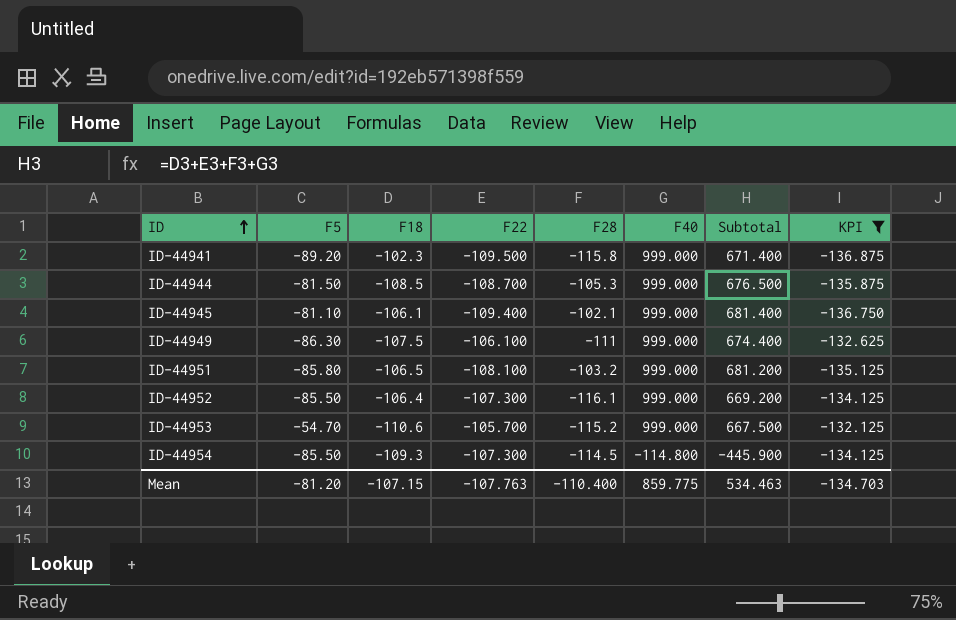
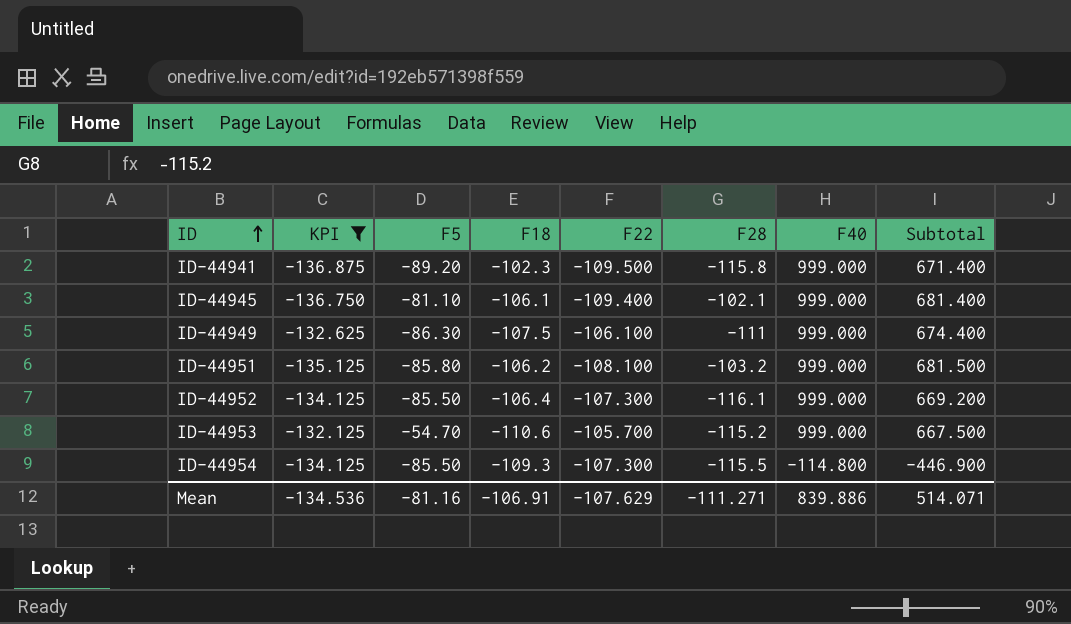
column KPI | position: 8 -> 2
row ID-44944: -81.50 | -108.5 | -108.700 | -105.3 | 999.000 | 676.500 | -135.875 -> none
ID-44951 | F18: -106.5 -> -106.2
ID-44951 | Subtotal: 681.200 -> 681.500
ID-44954 | F28: -114.5 -> -115.5
ID-44954 | Subtotal: -445.900 -> -446.900
Mean | KPI: -134.703 -> -134.536
Mean | F5: -81.20 -> -81.16
Mean | F18: -107.15 -> -106.91
Mean | F22: -107.763 -> -107.629
Mean | F28: -110.400 -> -111.271
Mean | F40: 859.775 -> 839.886
Mean | Subtotal: 534.463 -> 514.071

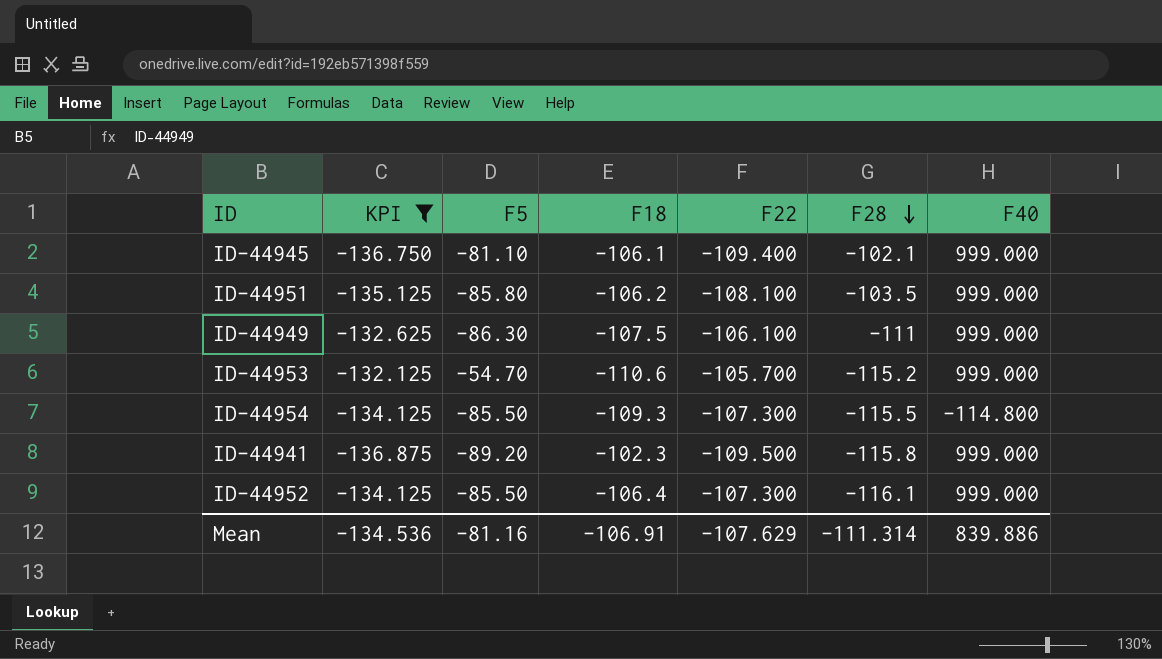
row order: ID ascending -> F28 descending
column Subtotal | formula: [F18] + [F22] + [F28] + [F40] -> none
ID-44951 | F28: -103.2 -> -103.5
Mean | F28: -111.271 -> -111.314

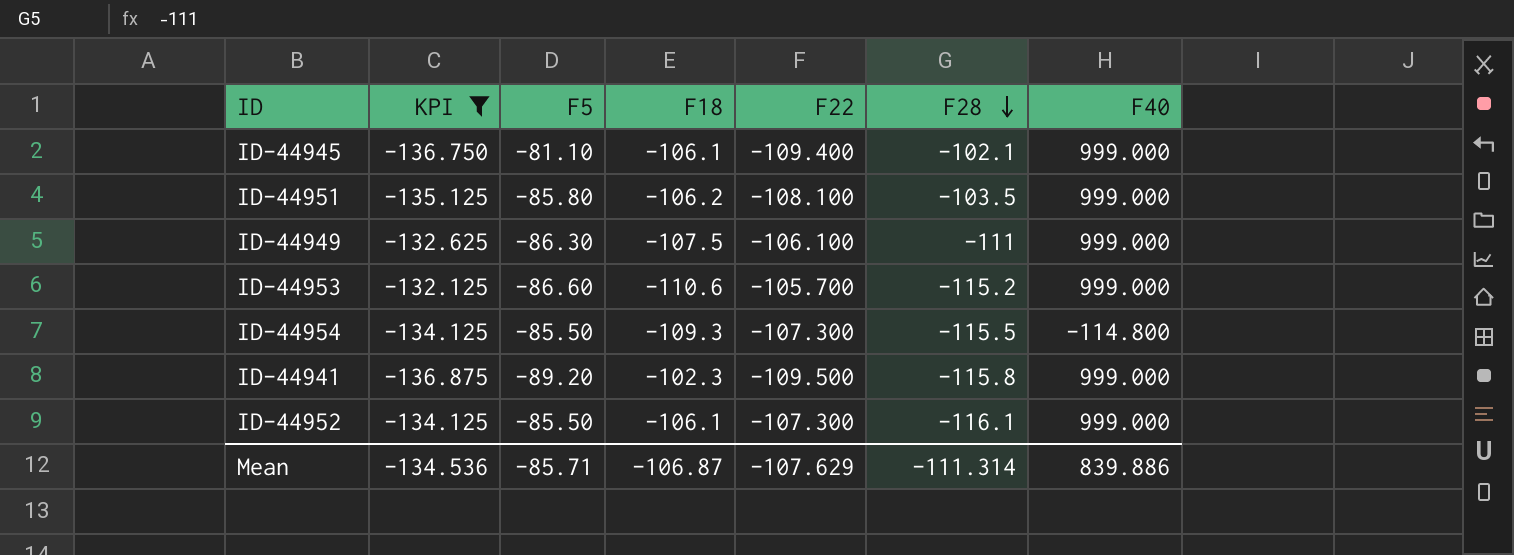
ID-44953 | F5: -54.70 -> -86.60
ID-44952 | F18: -106.4 -> -106.1
Mean | F5: -81.16 -> -85.71
Mean | F18: -106.91 -> -106.87

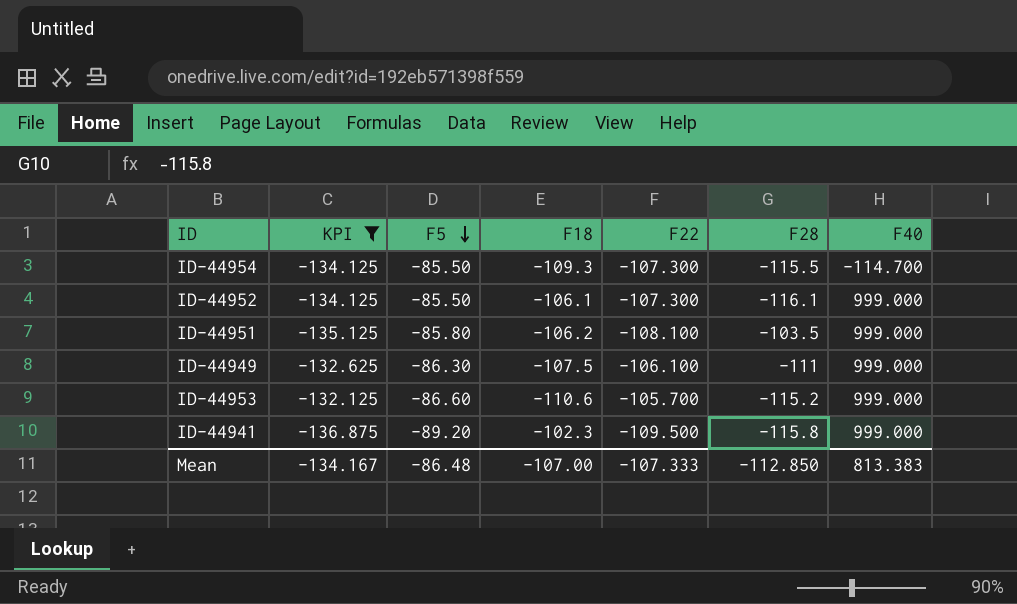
row order: F28 descending -> F5 descending
row ID-44945: -136.750 | -81.10 | -106.1 | -109.400 | -102.1 | 999.000 -> none
ID-44954 | F40: -114.800 -> -114.700
Mean | KPI: -134.536 -> -134.167
Mean | F5: -85.71 -> -86.48
Mean | F18: -106.87 -> -107.00
Mean | F22: -107.629 -> -107.333
Mean | F28: -111.314 -> -112.850
Mean | F40: 839.886 -> 813.383

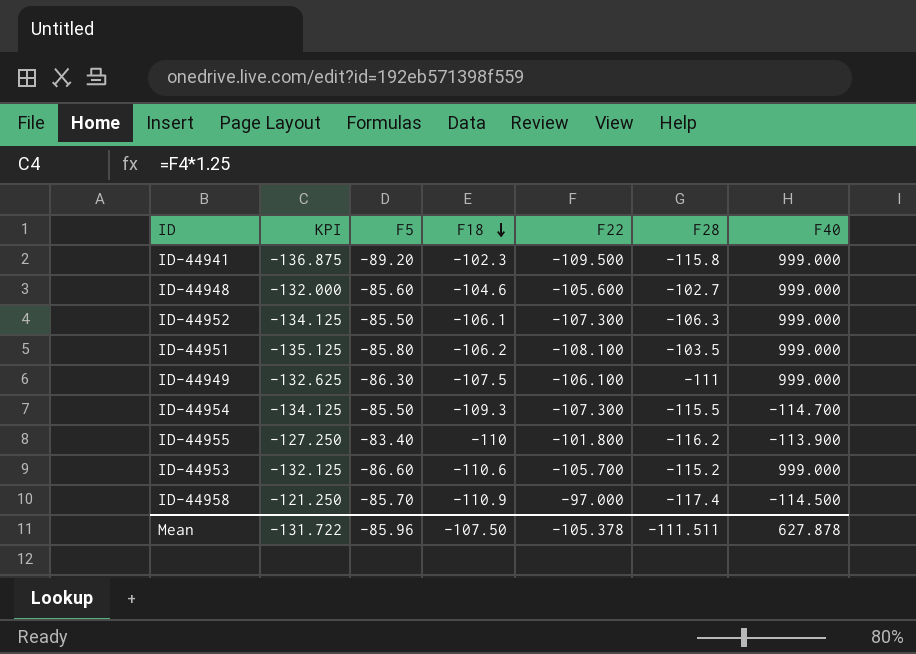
filter: KPI <= -132.125 -> none
row order: F5 descending -> F18 descending
ID-44952 | F28: -116.1 -> -106.3
Mean | KPI: -134.167 -> -131.722
Mean | F5: -86.48 -> -85.96
Mean | F18: -107.00 -> -107.50
Mean | F22: -107.333 -> -105.378
Mean | F28: -112.850 -> -111.511
Mean | F40: 813.383 -> 627.878

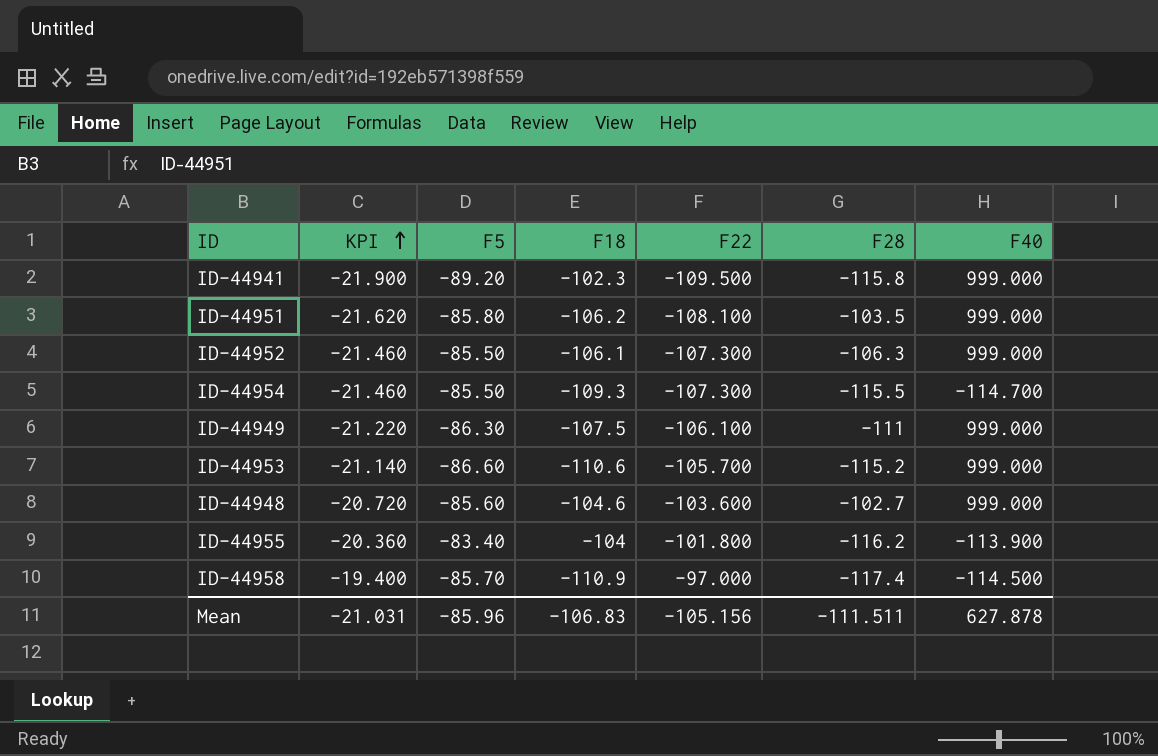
row order: F18 descending -> KPI ascending
column KPI | formula: [F22] * 1.25 -> [F22] * 0.2
ID-44948 | F22: -105.600 -> -103.600
ID-44955 | F18: -110 -> -104
Mean | KPI: -131.722 -> -21.031
Mean | F18: -107.50 -> -106.83
Mean | F22: -105.378 -> -105.156

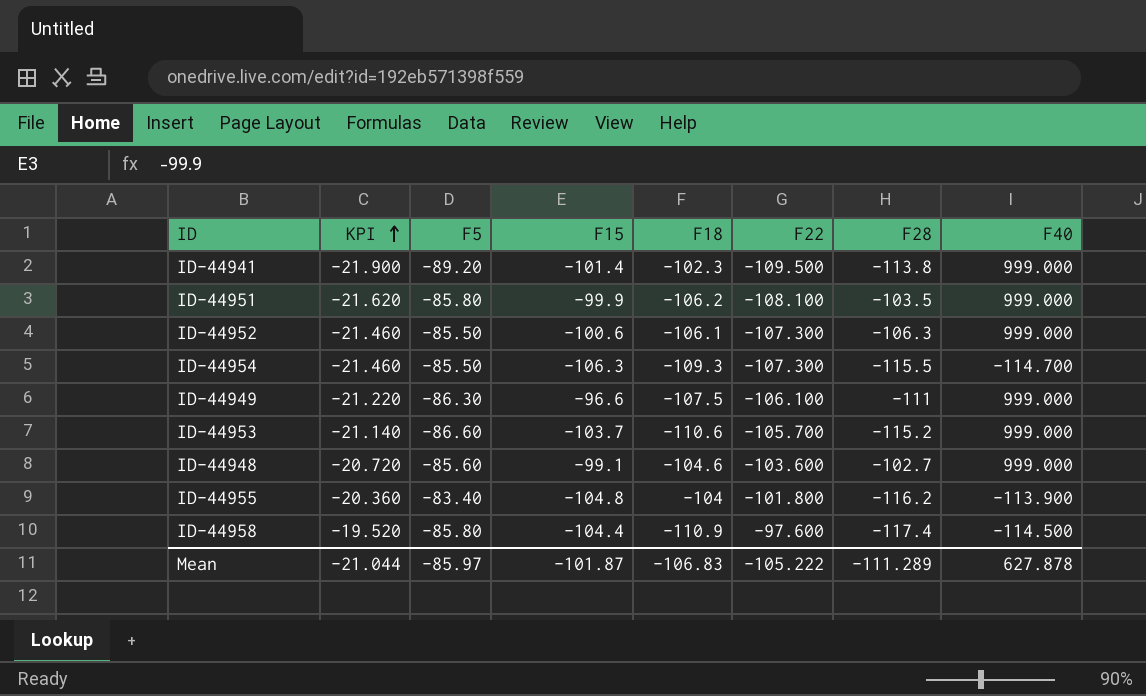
column F15 | position: none -> 4
ID-44941 | F28: -115.8 -> -113.8
ID-44958 | KPI: -19.400 -> -19.520
ID-44958 | F5: -85.70 -> -85.80
ID-44958 | F22: -97.000 -> -97.600
Mean | KPI: -21.031 -> -21.044
Mean | F5: -85.96 -> -85.97
Mean | F22: -105.156 -> -105.222
Mean | F28: -111.511 -> -111.289

